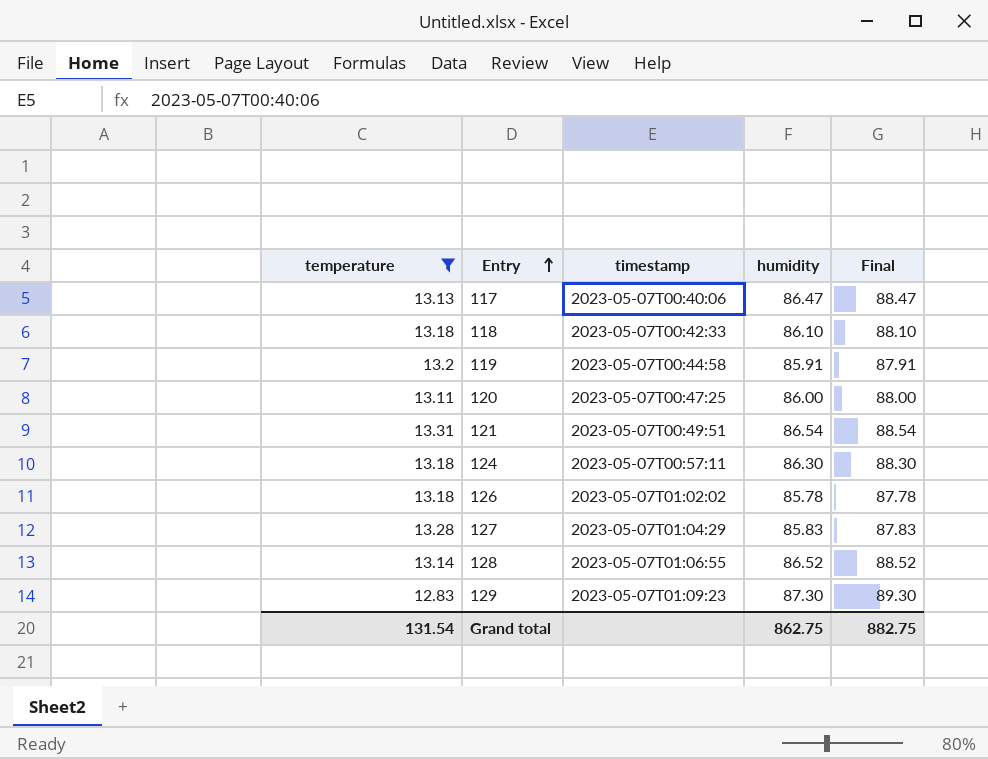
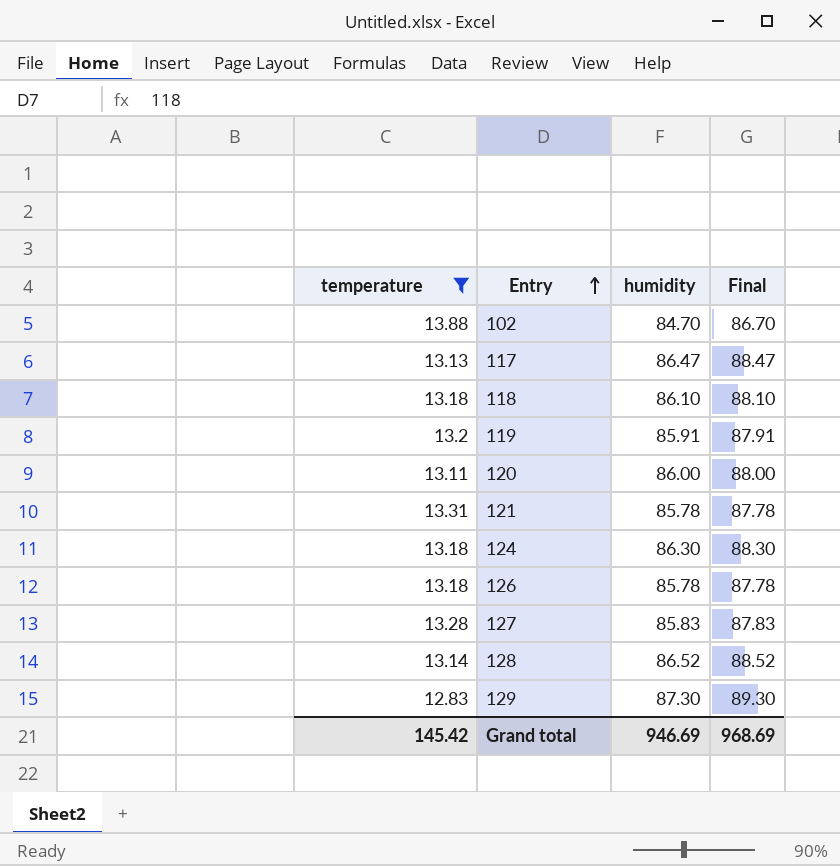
column timestamp | position: 3 -> none
row 102: none -> 13.88 | 84.70 | 86.70
121 | humidity: 86.54 -> 85.78
121 | Final: 88.54 -> 87.78
Grand total | temperature: 131.54 -> 145.42
Grand total | humidity: 862.75 -> 946.69
Grand total | Final: 882.75 -> 968.69

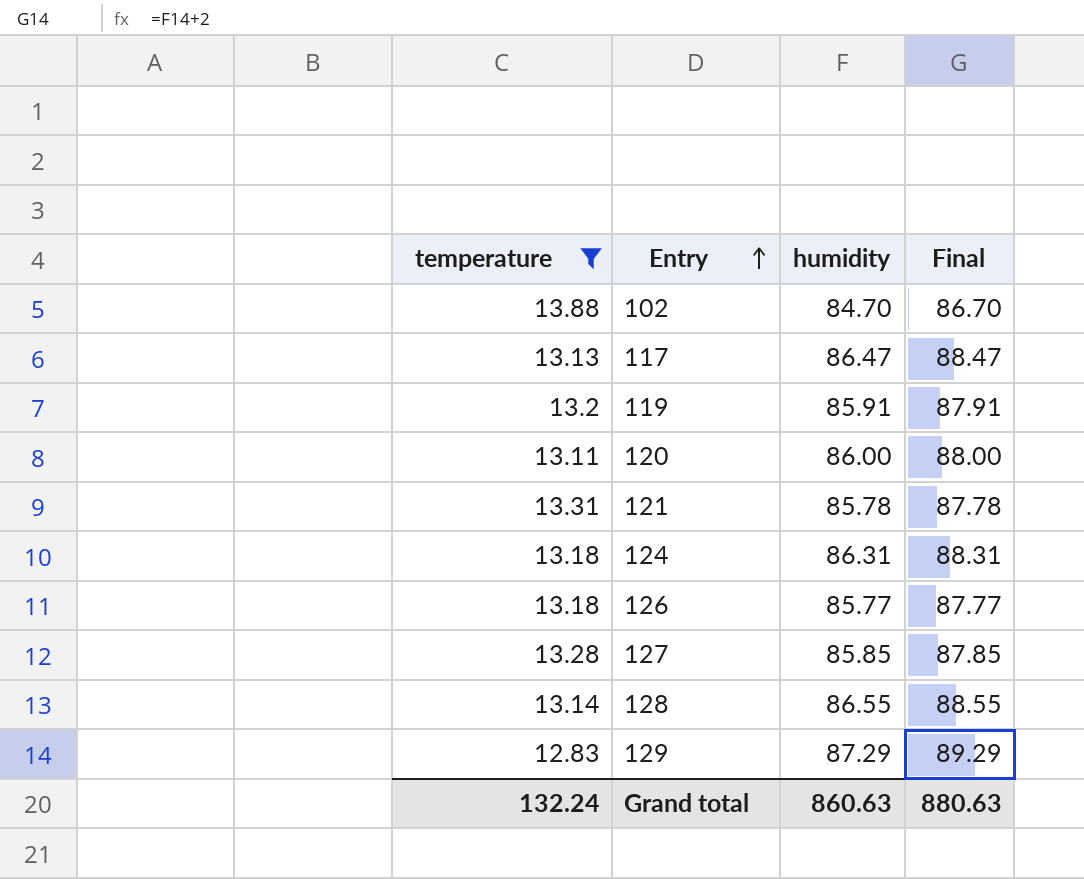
row 118: 13.18 | 86.10 | 88.10 -> none
124 | humidity: 86.30 -> 86.31
124 | Final: 88.30 -> 88.31
126 | humidity: 85.78 -> 85.77
126 | Final: 87.78 -> 87.77
127 | humidity: 85.83 -> 85.85
127 | Final: 87.83 -> 87.85
128 | humidity: 86.52 -> 86.55
128 | Final: 88.52 -> 88.55
129 | humidity: 87.30 -> 87.29
129 | Final: 89.30 -> 89.29
Grand total | temperature: 145.42 -> 132.24
Grand total | humidity: 946.69 -> 860.63
Grand total | Final: 968.69 -> 880.63

